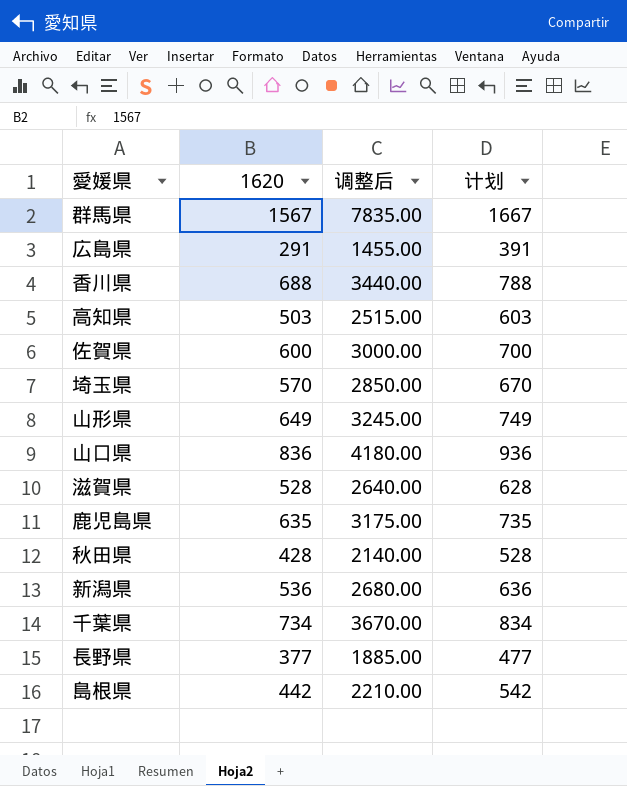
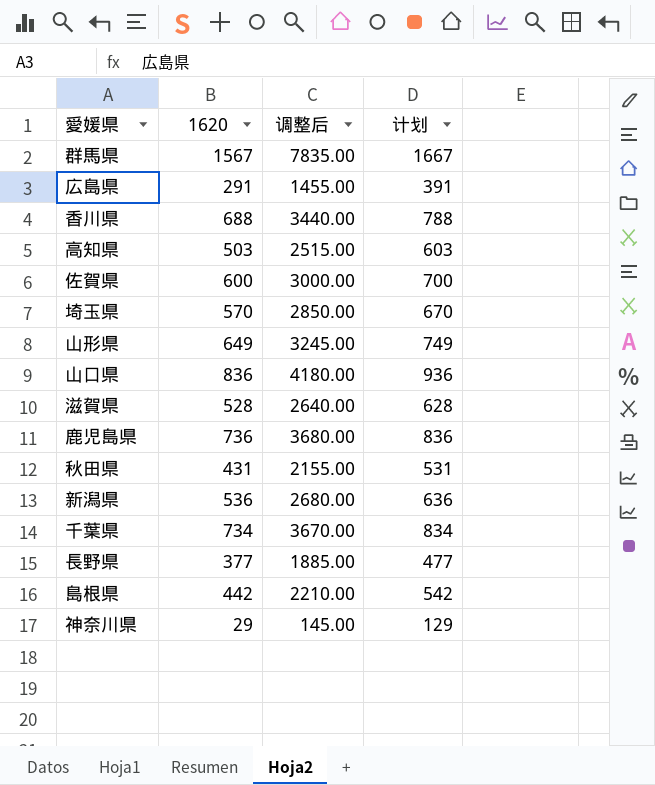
鹿児島県 | 1620: 635 -> 736
鹿児島県 | 调整后: 3175.00 -> 3680.00
鹿児島県 | 计划: 735 -> 836
秋田県 | 1620: 428 -> 431
秋田県 | 调整后: 2140.00 -> 2155.00
秋田県 | 计划: 528 -> 531
row 神奈川県: none -> 29 | 145.00 | 129

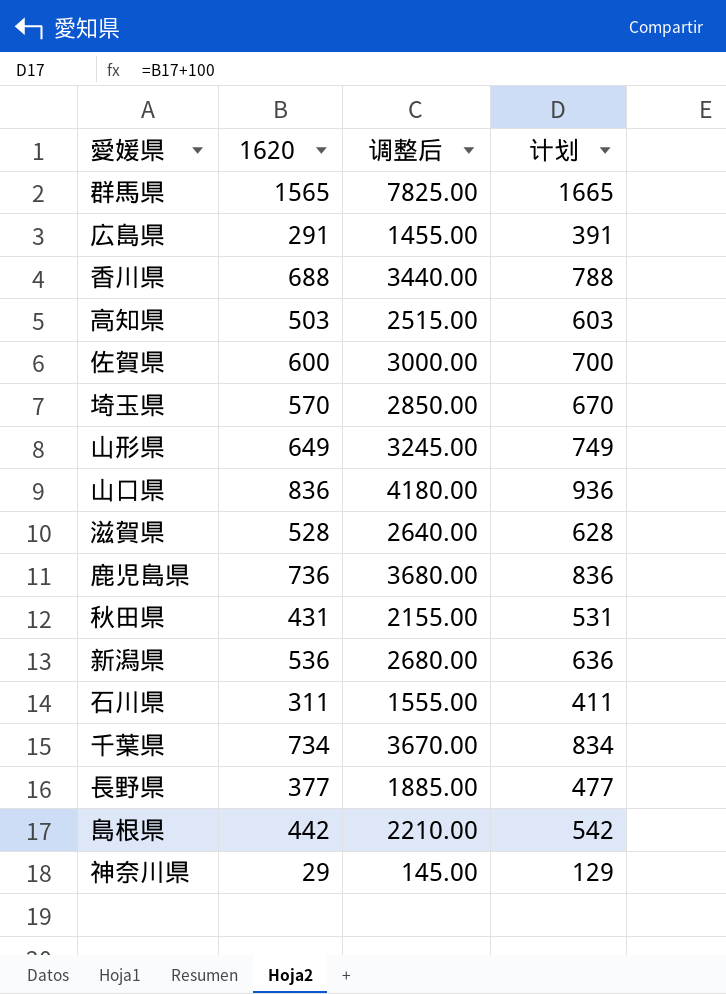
群馬県 | 1620: 1567 -> 1565
群馬県 | 调整后: 7835.00 -> 7825.00
群馬県 | 计划: 1667 -> 1665
row 石川県: none -> 311 | 1555.00 | 411

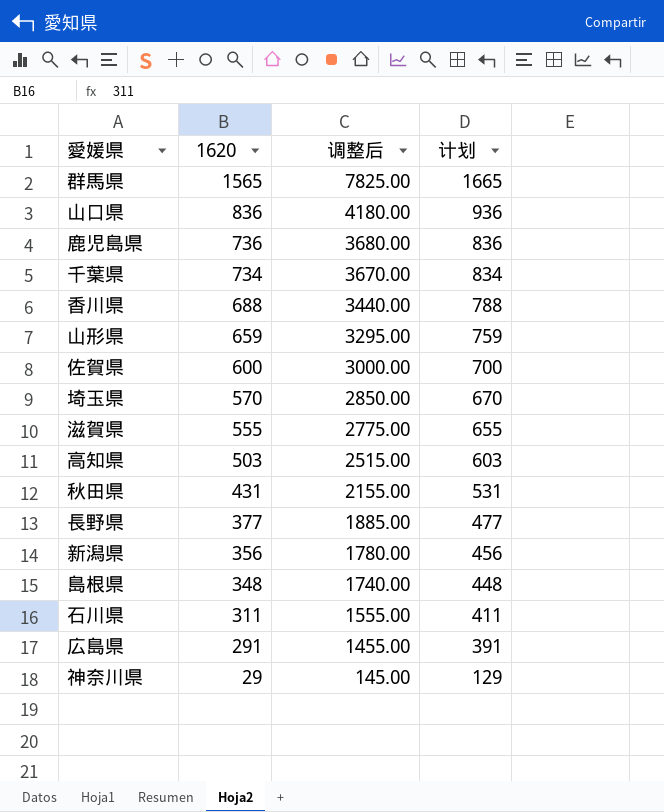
row order: none -> 1620 descending
山形県 | 1620: 649 -> 659
山形県 | 调整后: 3245.00 -> 3295.00
山形県 | 计划: 749 -> 759
滋賀県 | 1620: 528 -> 555
滋賀県 | 调整后: 2640.00 -> 2775.00
滋賀県 | 计划: 628 -> 655
新潟県 | 1620: 536 -> 356
新潟県 | 调整后: 2680.00 -> 1780.00
新潟県 | 计划: 636 -> 456
島根県 | 1620: 442 -> 348
島根県 | 调整后: 2210.00 -> 1740.00
島根県 | 计划: 542 -> 448

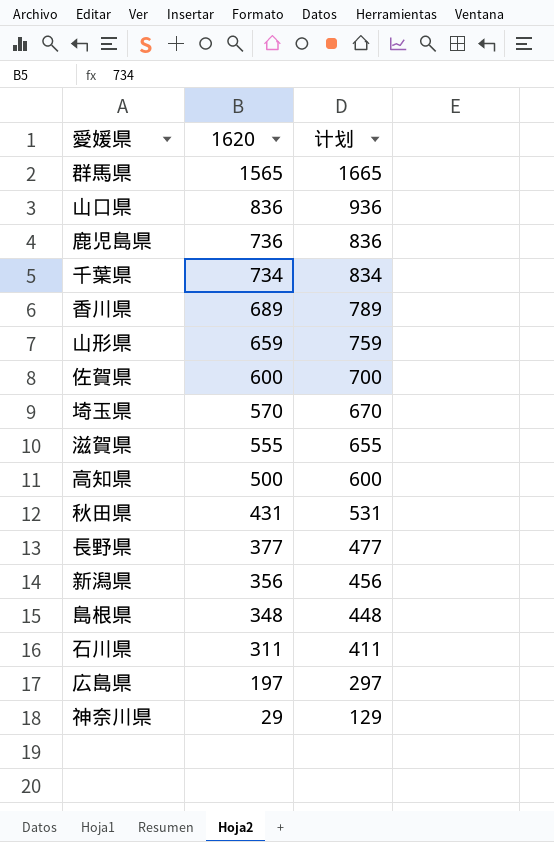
column 调整后 | formula: [1620] * 5 -> none
香川県 | 1620: 688 -> 689
香川県 | 计划: 788 -> 789
高知県 | 1620: 503 -> 500
高知県 | 计划: 603 -> 600
広島県 | 1620: 291 -> 197
広島県 | 计划: 391 -> 297

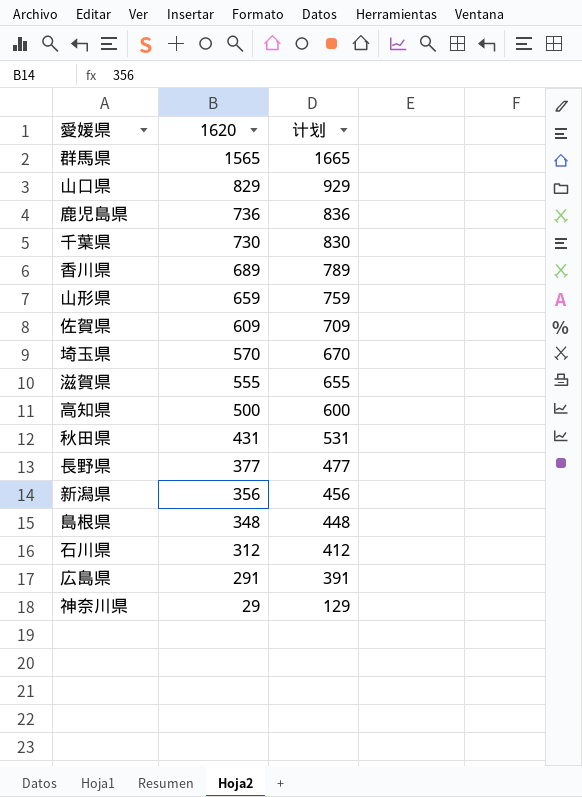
山口県 | 1620: 836 -> 829
山口県 | 计划: 936 -> 929
千葉県 | 1620: 734 -> 730
千葉県 | 计划: 834 -> 830
佐賀県 | 1620: 600 -> 609
佐賀県 | 计划: 700 -> 709
石川県 | 1620: 311 -> 312
石川県 | 计划: 411 -> 412
広島県 | 1620: 197 -> 291
広島県 | 计划: 297 -> 391

